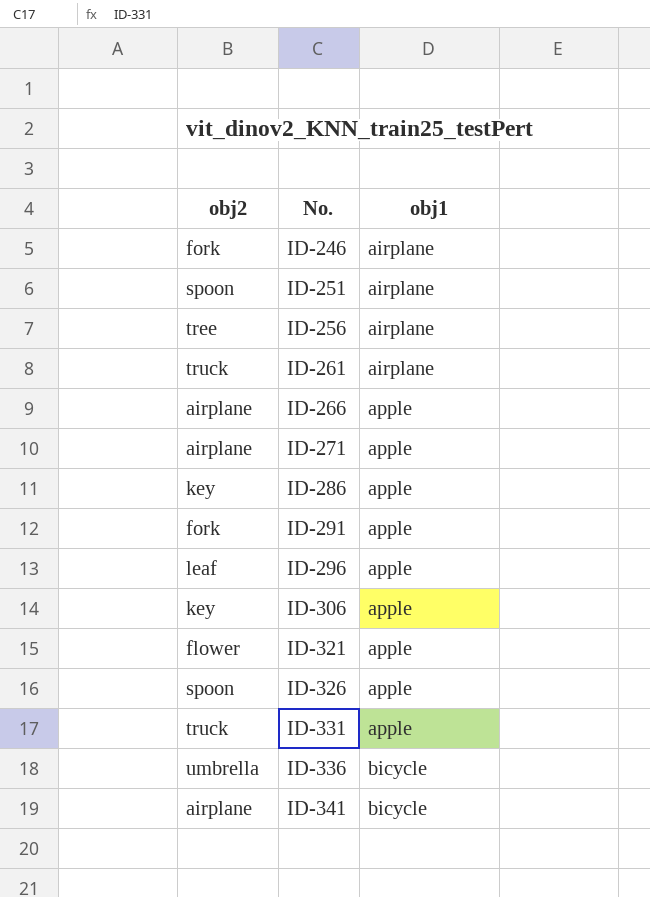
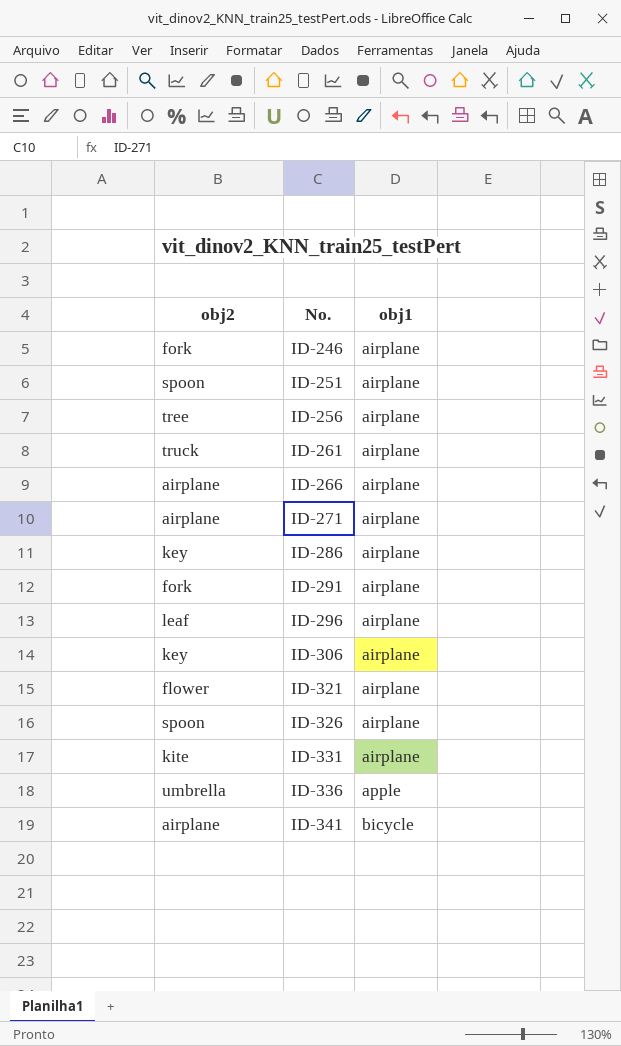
ID-266 | obj1: apple -> airplane
ID-271 | obj1: apple -> airplane
ID-286 | obj1: apple -> airplane
ID-291 | obj1: apple -> airplane
ID-296 | obj1: apple -> airplane
ID-306 | obj1: apple -> airplane
ID-321 | obj1: apple -> airplane
ID-326 | obj1: apple -> airplane
ID-331 | obj2: truck -> kite
ID-331 | obj1: apple -> airplane
ID-336 | obj1: bicycle -> apple

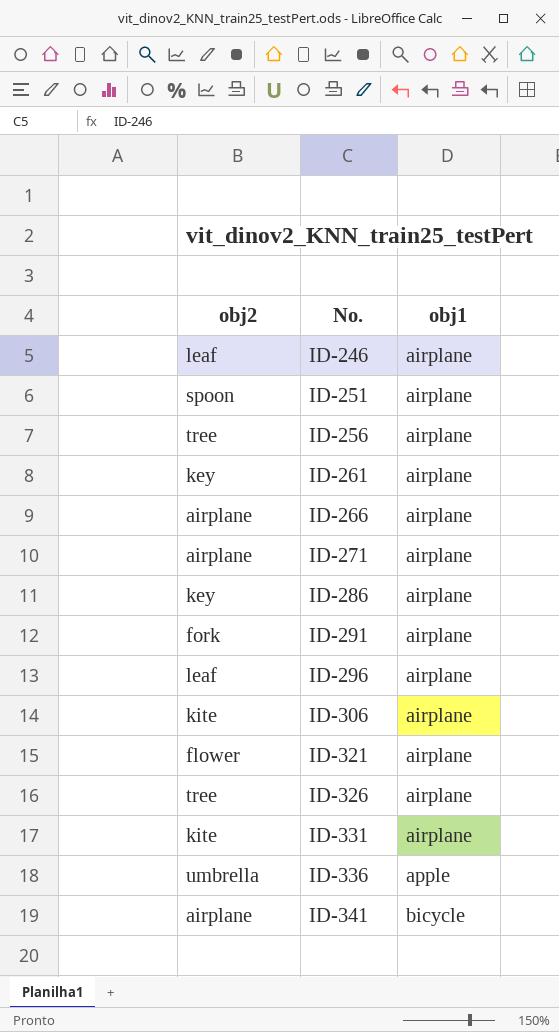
ID-246 | obj2: fork -> leaf
ID-261 | obj2: truck -> key
ID-306 | obj2: key -> kite
ID-326 | obj2: spoon -> tree

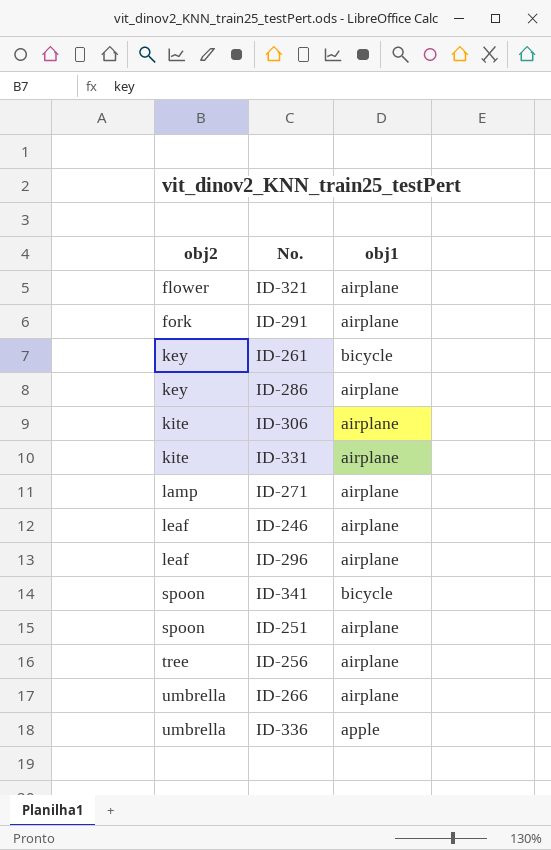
row order: No. ascending -> obj2 ascending
row ID-326: tree | airplane -> none
ID-261 | obj1: airplane -> bicycle
ID-271 | obj2: airplane -> lamp
ID-341 | obj2: airplane -> spoon
ID-266 | obj2: airplane -> umbrella

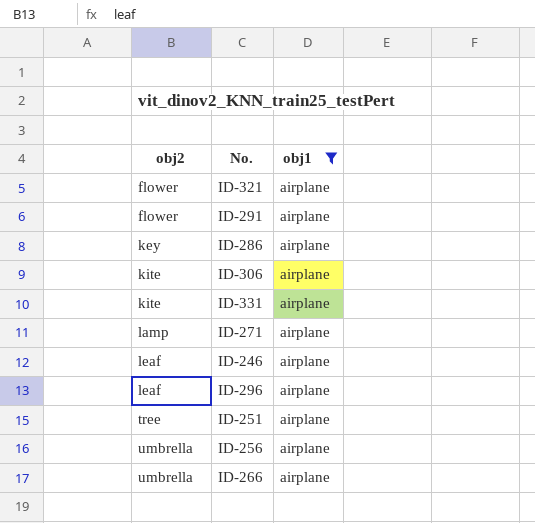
filter: none -> obj1 = airplane
ID-291 | obj2: fork -> flower
ID-251 | obj2: spoon -> tree
ID-256 | obj2: tree -> umbrella

